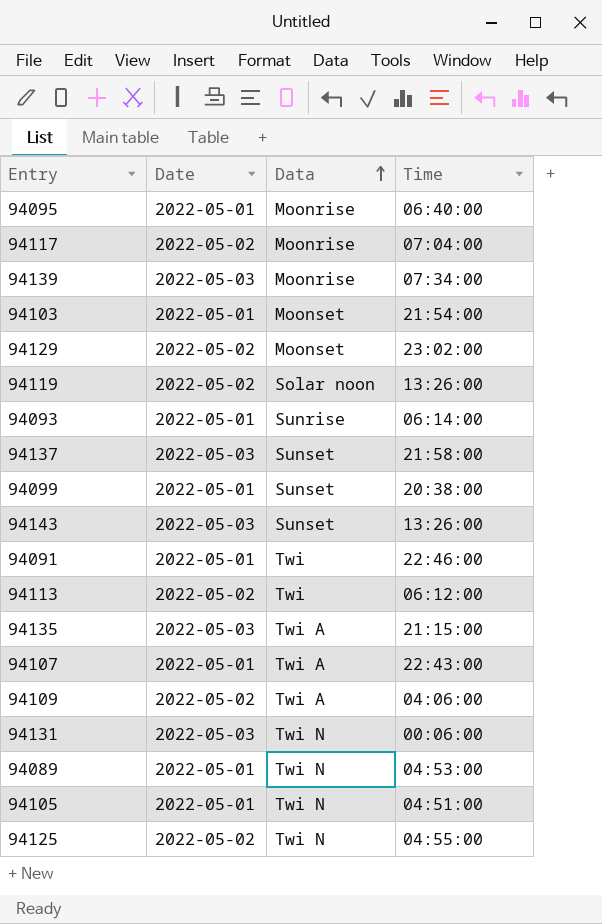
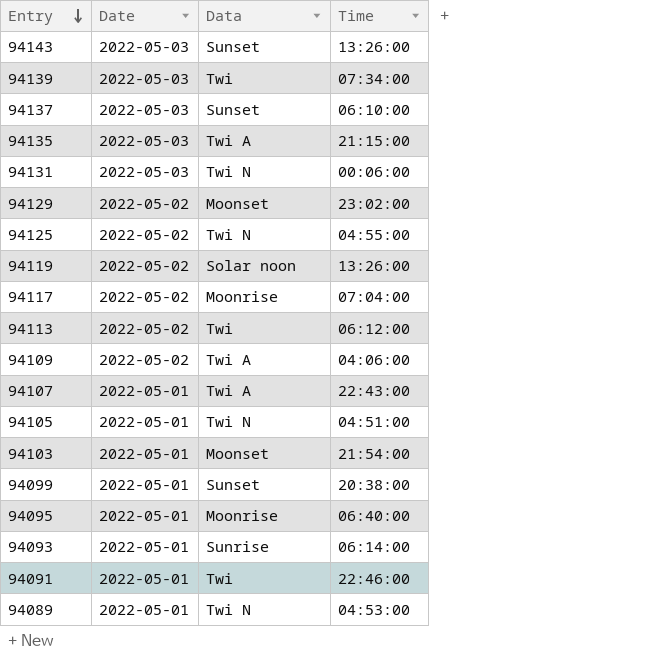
row order: Data ascending -> Entry descending
94139 | Data: Moonrise -> Twi
94137 | Time: 21:58:00 -> 06:10:00

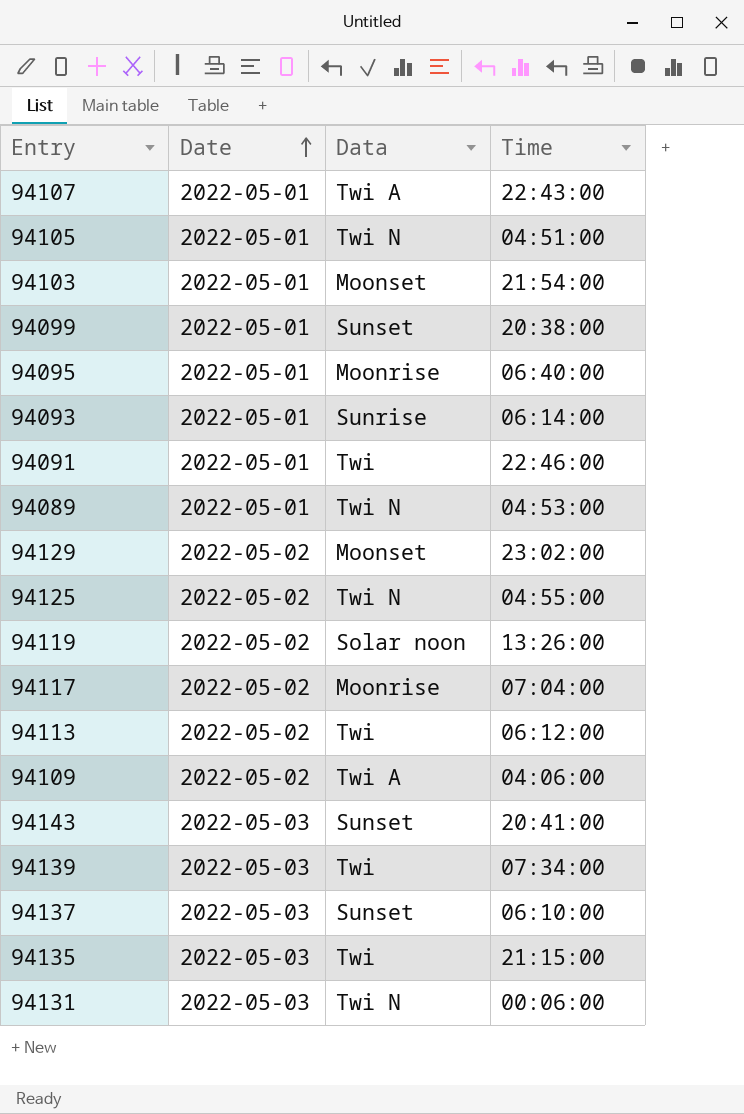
row order: Entry descending -> Date ascending
94143 | Time: 13:26:00 -> 20:41:00
94135 | Data: Twi A -> Twi

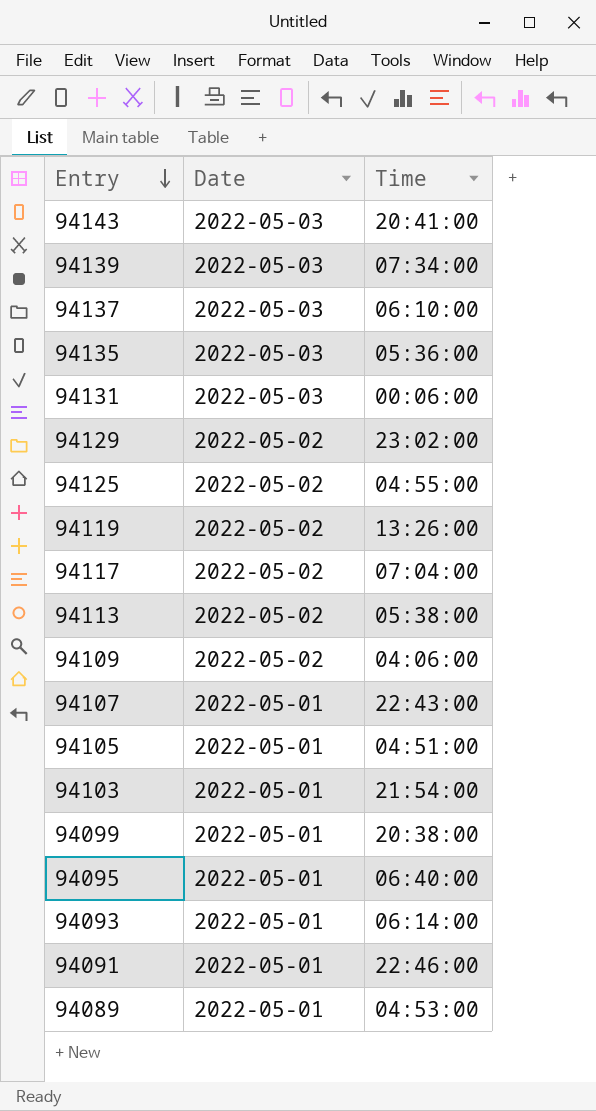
row order: Date ascending -> Entry descending
column Data | position: 3 -> none
94135 | Time: 21:15:00 -> 05:36:00
94113 | Time: 06:12:00 -> 05:38:00

